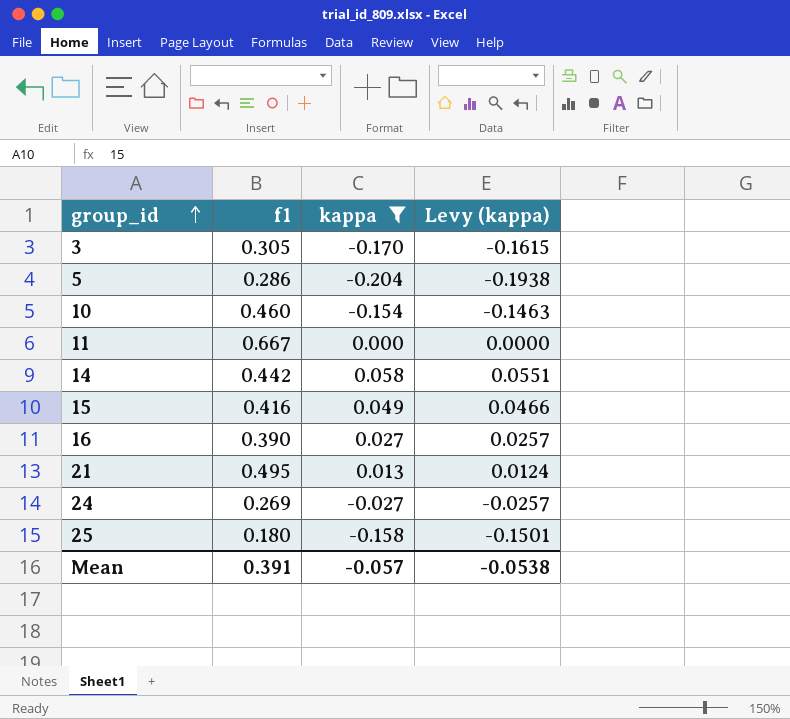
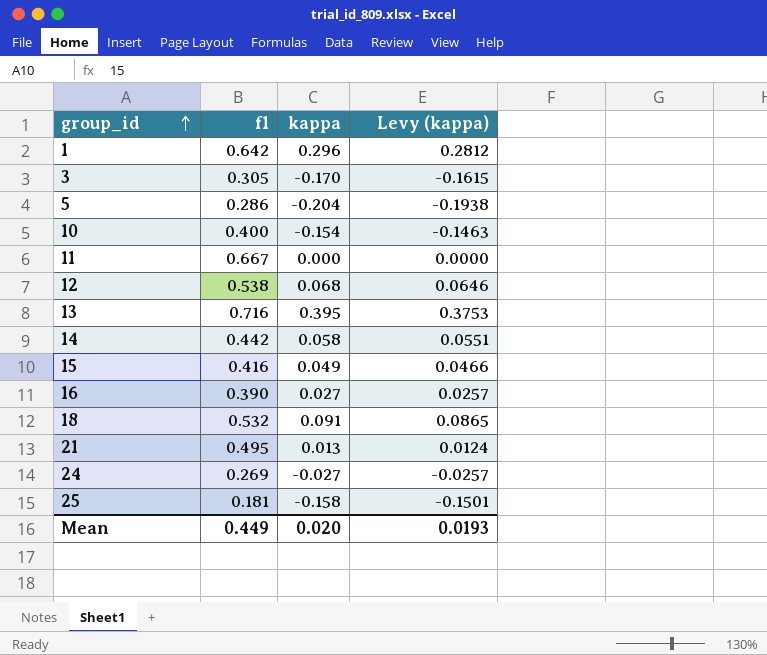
filter: kappa <= 0.058 -> none
10 | f1: 0.460 -> 0.400
25 | f1: 0.180 -> 0.181
Mean | f1: 0.391 -> 0.449
Mean | kappa: -0.057 -> 0.020
Mean | Levy (kappa): -0.0538 -> 0.0193

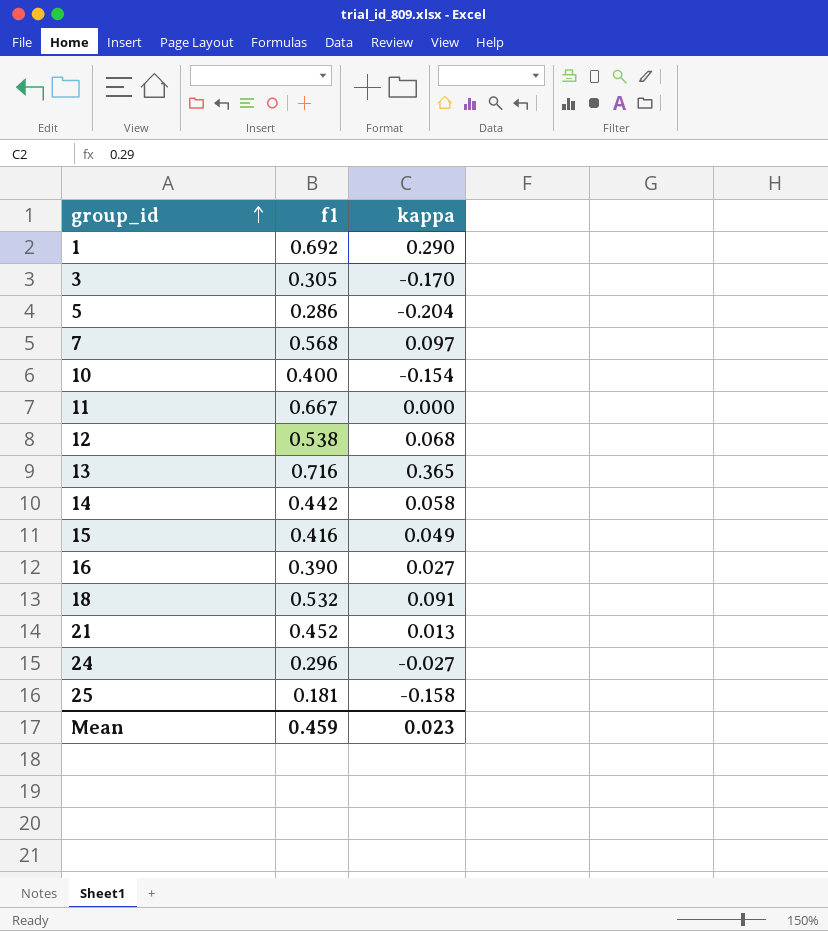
column Levy (kappa) | formula: [kappa] * 0.95 -> none
1 | f1: 0.642 -> 0.692
1 | kappa: 0.296 -> 0.290
row 7: none -> 0.568 | 0.097
13 | kappa: 0.395 -> 0.365
21 | f1: 0.495 -> 0.452
24 | f1: 0.269 -> 0.296
Mean | f1: 0.449 -> 0.459
Mean | kappa: 0.020 -> 0.023

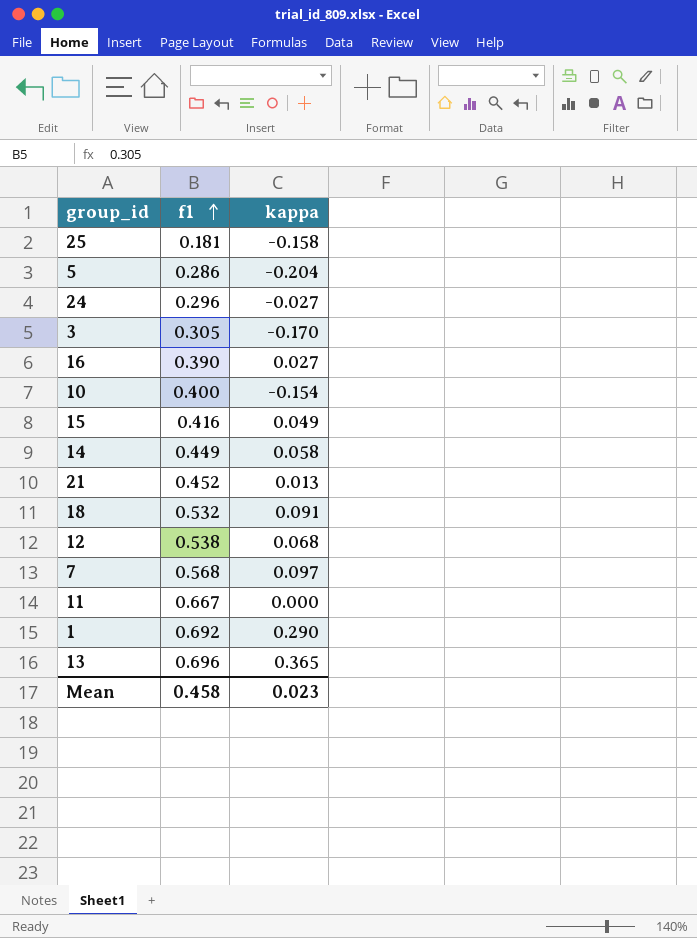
row order: group_id ascending -> f1 ascending
14 | f1: 0.442 -> 0.449
13 | f1: 0.716 -> 0.696
Mean | f1: 0.459 -> 0.458

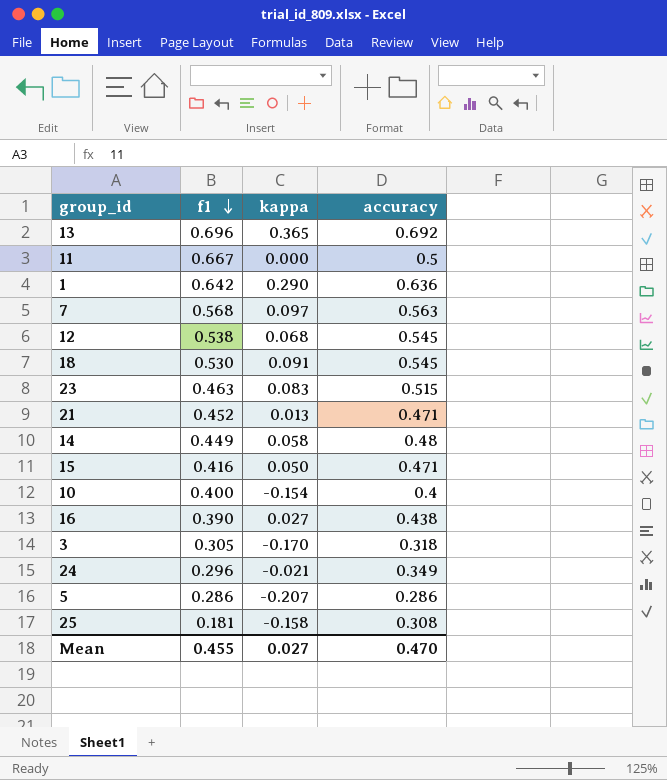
row order: f1 ascending -> f1 descending
column accuracy | position: none -> 4
1 | f1: 0.692 -> 0.642
18 | f1: 0.532 -> 0.530
row 23: none -> 0.463 | 0.083 | 0.515
15 | kappa: 0.049 -> 0.050
24 | kappa: -0.027 -> -0.021
5 | kappa: -0.204 -> -0.207
Mean | f1: 0.458 -> 0.455
Mean | kappa: 0.023 -> 0.027

